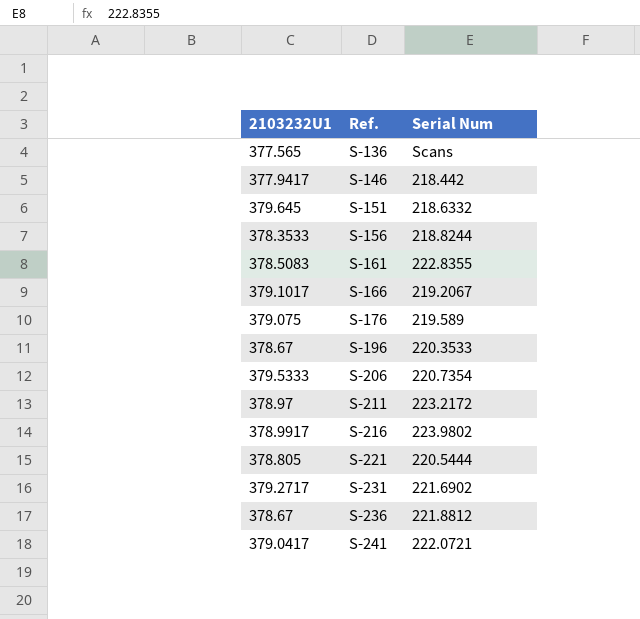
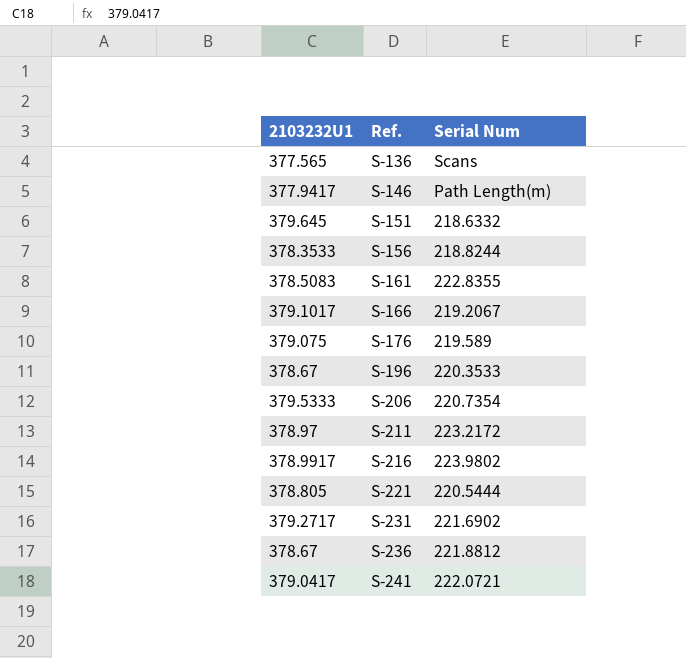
S-146 | Serial Num: 218.442 -> Path Length(m)

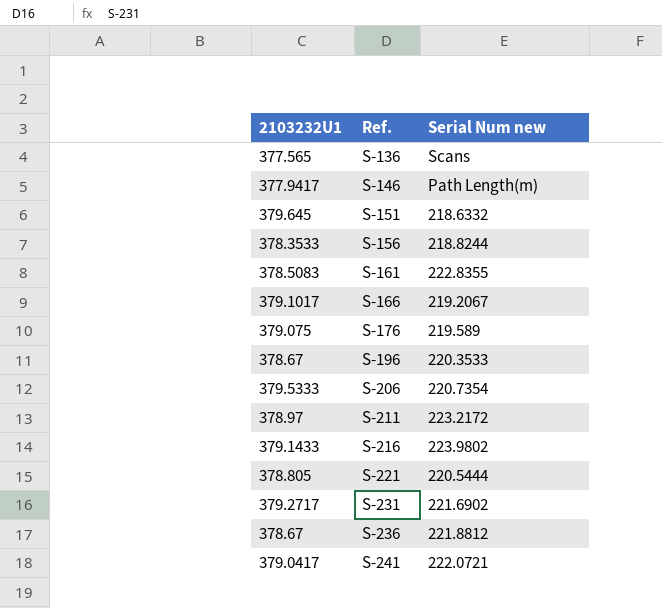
column name: Serial Num -> Serial Num new
S-216 | 2103232U1: 378.9917 -> 379.1433

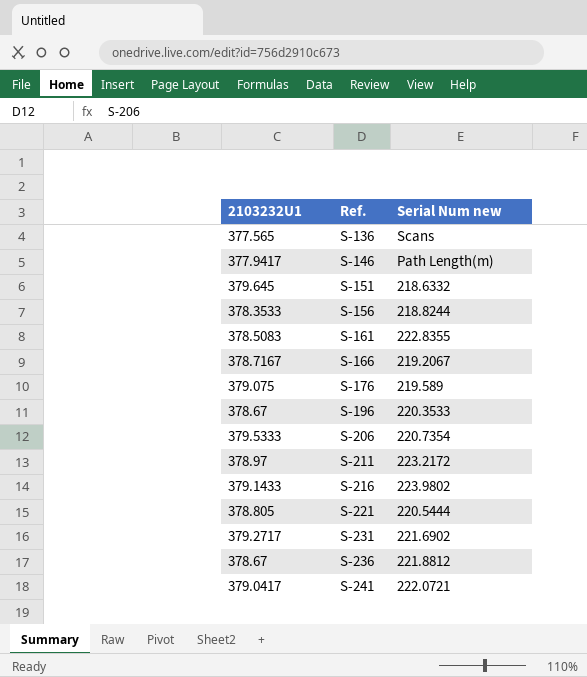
S-166 | 2103232U1: 379.1017 -> 378.7167

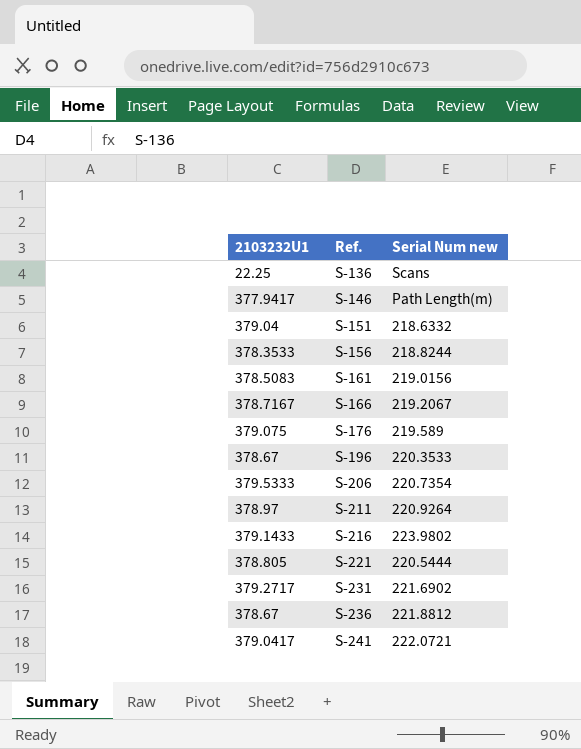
S-136 | 2103232U1: 377.565 -> 22.25
S-151 | 2103232U1: 379.645 -> 379.04
S-161 | Serial Num new: 222.8355 -> 219.0156
S-211 | Serial Num new: 223.2172 -> 220.9264

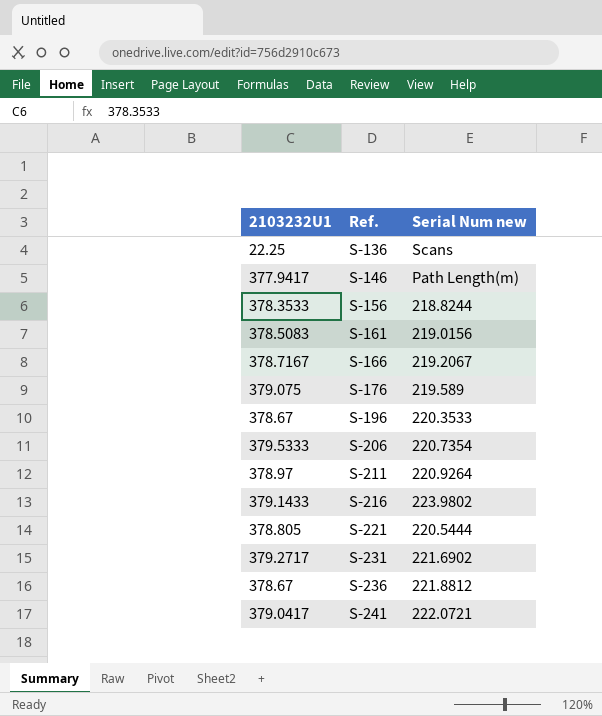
row S-151: 379.04 | 218.6332 -> none

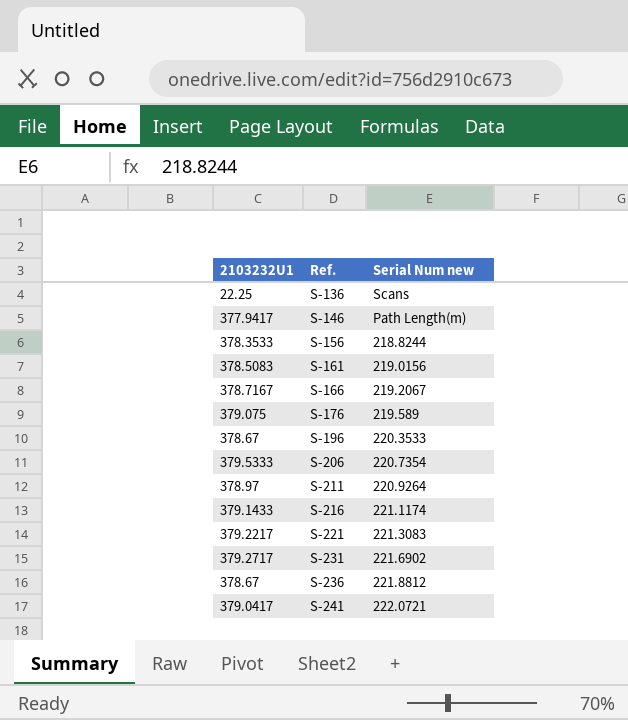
S-216 | Serial Num new: 223.9802 -> 221.1174
S-221 | 2103232U1: 378.805 -> 379.2217
S-221 | Serial Num new: 220.5444 -> 221.3083

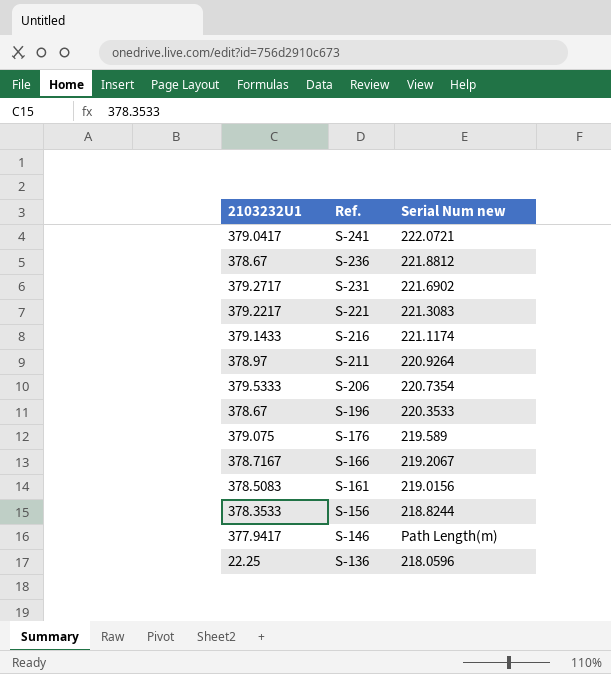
row order: Ref. ascending -> Ref. descending
S-136 | Serial Num new: Scans -> 218.0596

